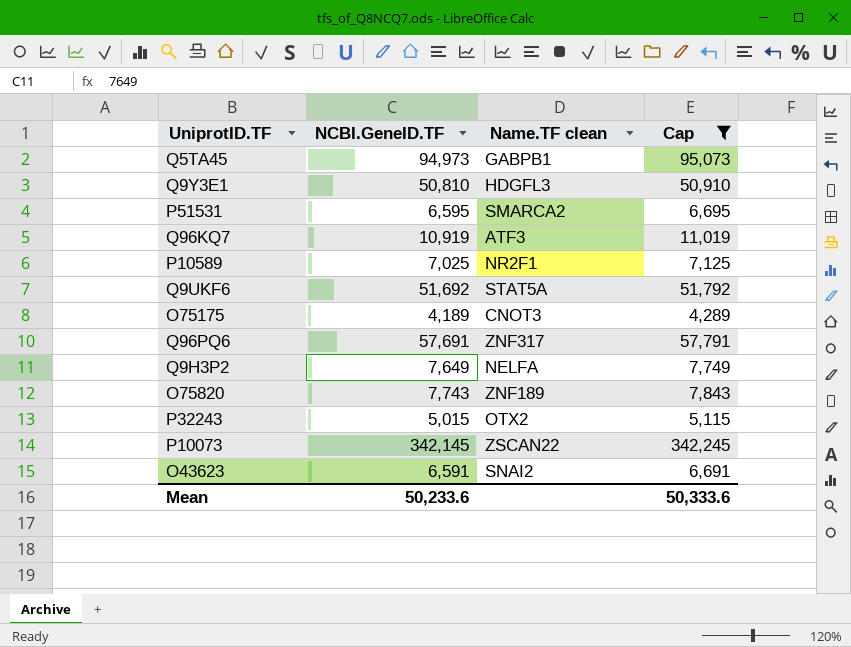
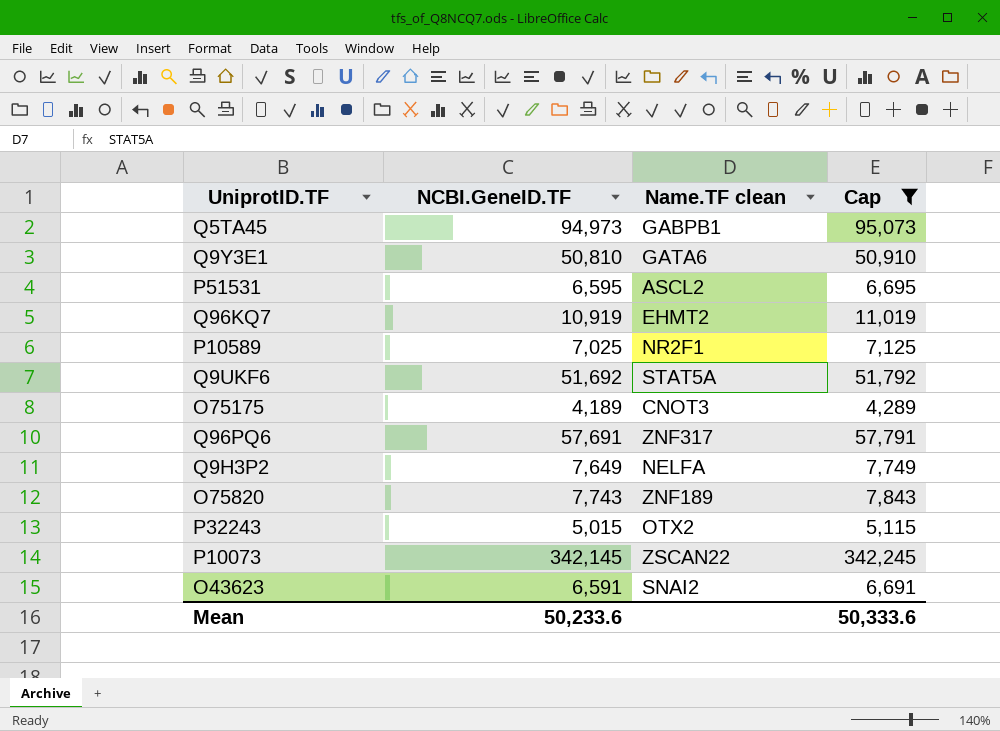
Q9Y3E1 | Name.TF clean: HDGFL3 -> GATA6
P51531 | Name.TF clean: SMARCA2 -> ASCL2
Q96KQ7 | Name.TF clean: ATF3 -> EHMT2

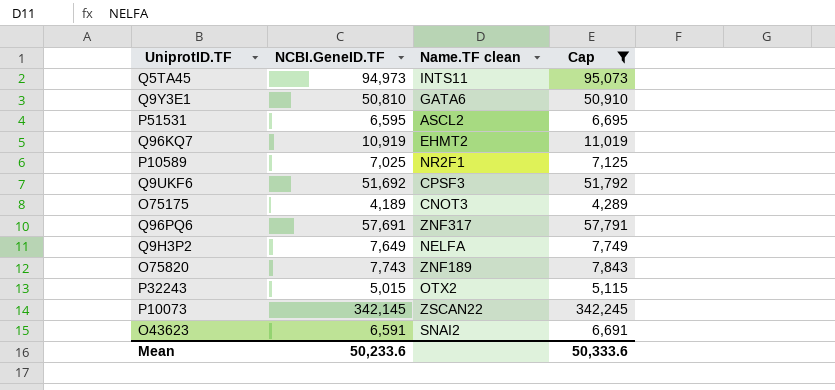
Q5TA45 | Name.TF clean: GABPB1 -> INTS11
Q9UKF6 | Name.TF clean: STAT5A -> CPSF3

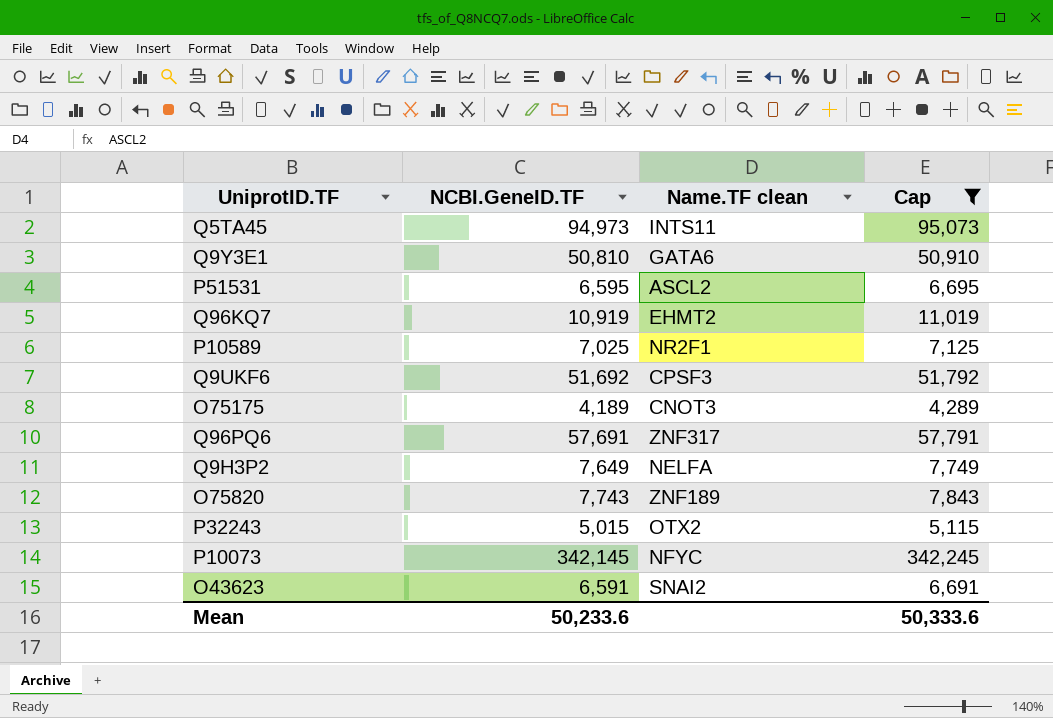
P10073 | Name.TF clean: ZSCAN22 -> NFYC

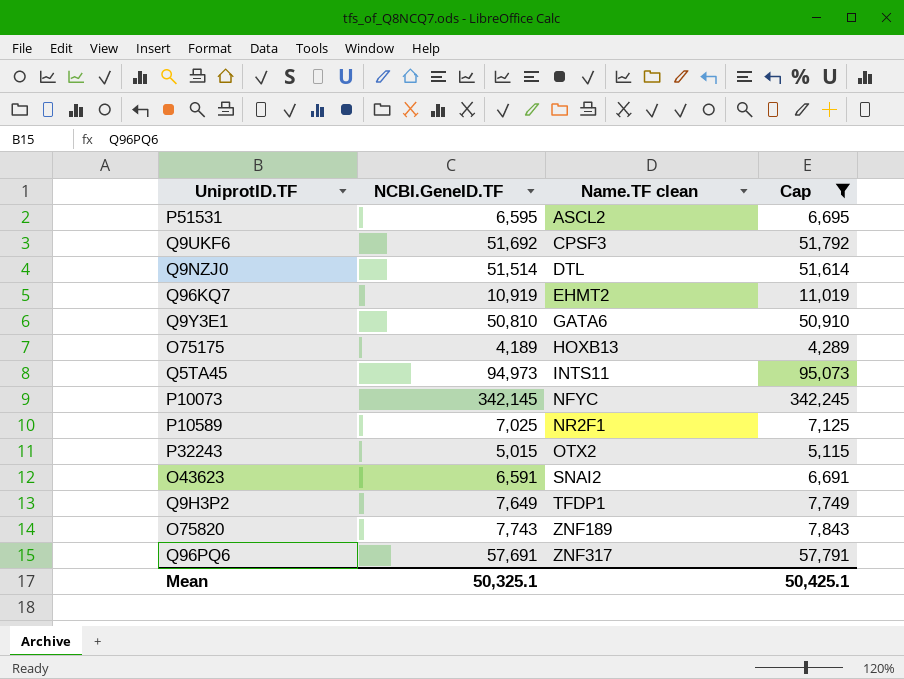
row order: none -> Name.TF clean ascending
row Q9NZJ0: none -> 51,514 | DTL | 51,614
O75175 | Name.TF clean: CNOT3 -> HOXB13
Q9H3P2 | Name.TF clean: NELFA -> TFDP1
Mean | NCBI.GeneID.TF: 50,233.6 -> 50,325.1
Mean | Cap: 50,333.6 -> 50,425.1

